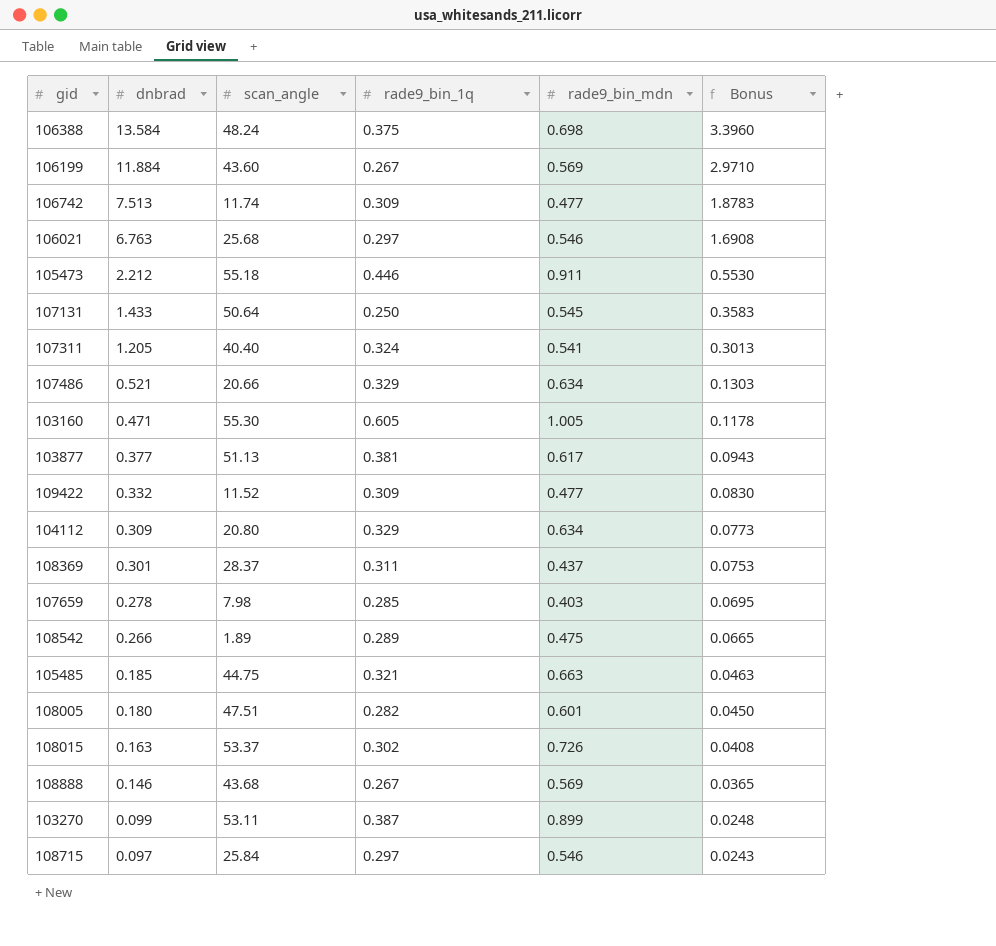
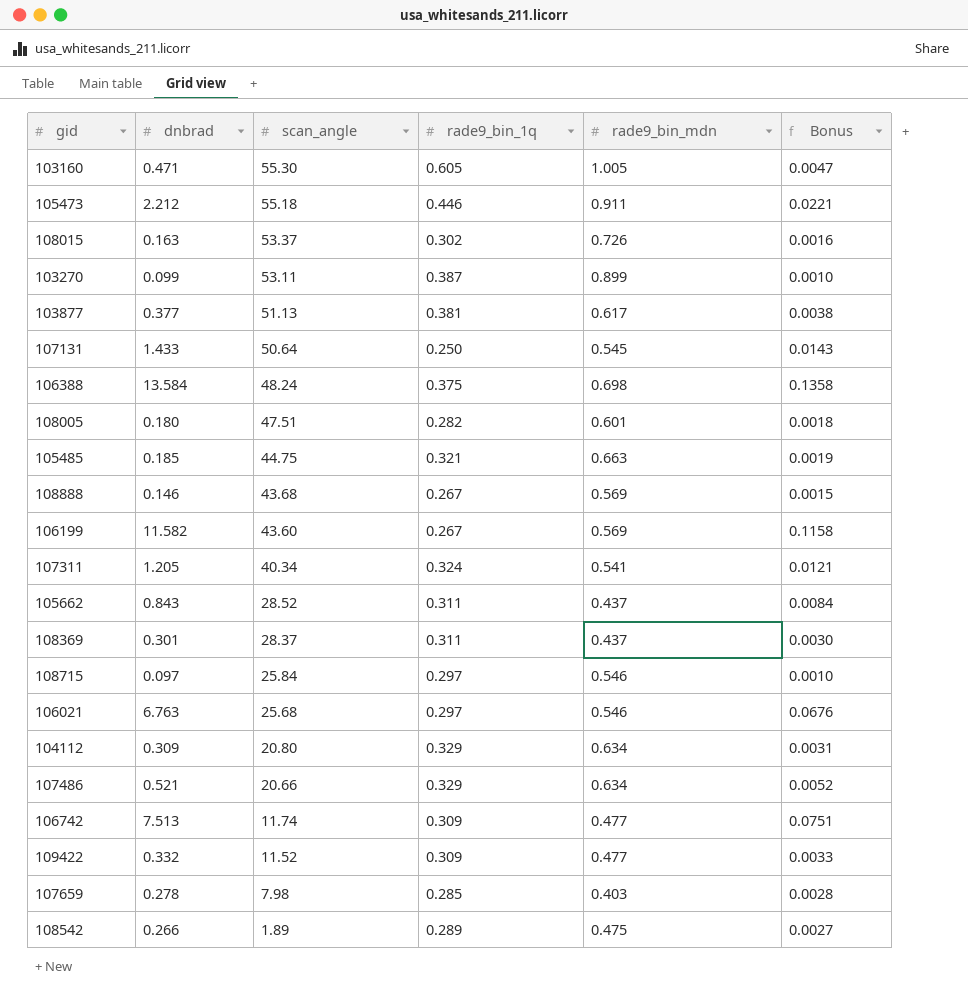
row order: dnbrad descending -> scan_angle descending
column Bonus | formula: [dnbrad] * 0.25 -> [dnbrad] * 0.01
106199 | dnbrad: 11.884 -> 11.582
107311 | scan_angle: 40.40 -> 40.34
row 105662: none -> 0.843 | 28.52 | 0.311 | 0.437 | 0.0084

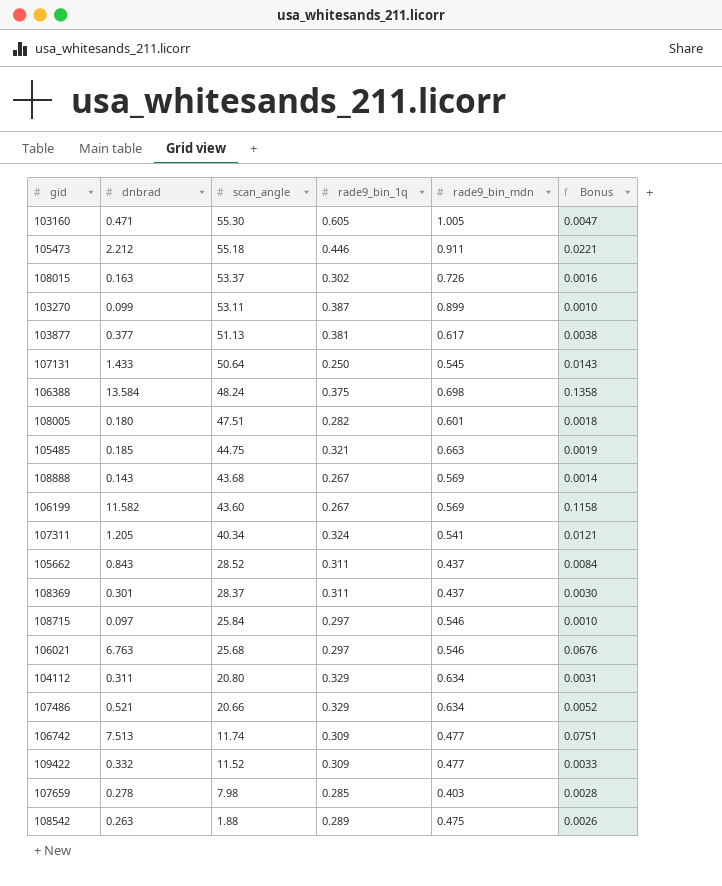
108888 | dnbrad: 0.146 -> 0.143
108888 | Bonus: 0.0015 -> 0.0014
104112 | dnbrad: 0.309 -> 0.311
108542 | dnbrad: 0.266 -> 0.263
108542 | scan_angle: 1.89 -> 1.88
108542 | Bonus: 0.0027 -> 0.0026

